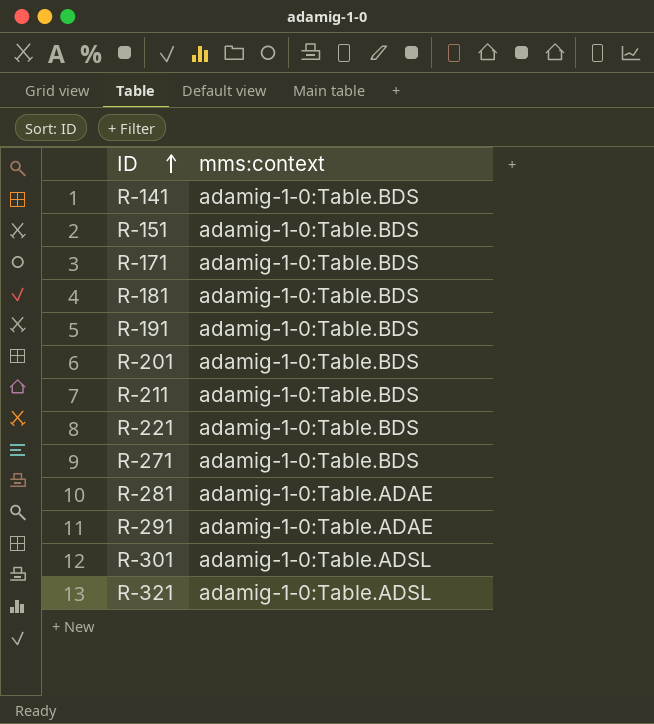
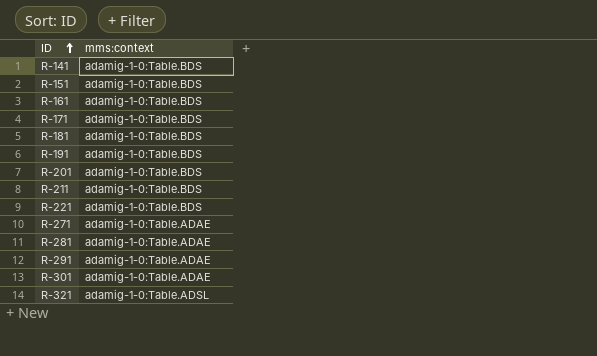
row R-161: none -> adamig-1-0:Table.BDS
R-271 | mms:context: adamig-1-0:Table.BDS -> adamig-1-0:Table.ADAE
R-301 | mms:context: adamig-1-0:Table.ADSL -> adamig-1-0:Table.ADAE

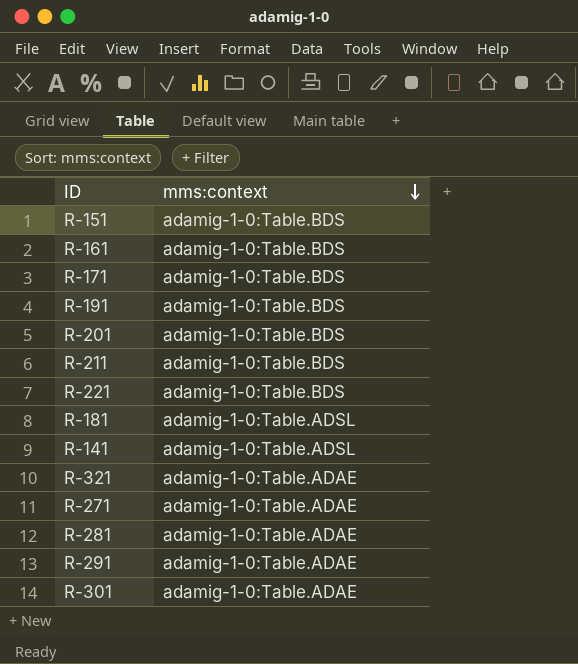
row order: ID ascending -> mms:context descending
R-181 | mms:context: adamig-1-0:Table.BDS -> adamig-1-0:Table.ADSL
R-141 | mms:context: adamig-1-0:Table.BDS -> adamig-1-0:Table.ADSL
R-321 | mms:context: adamig-1-0:Table.ADSL -> adamig-1-0:Table.ADAE

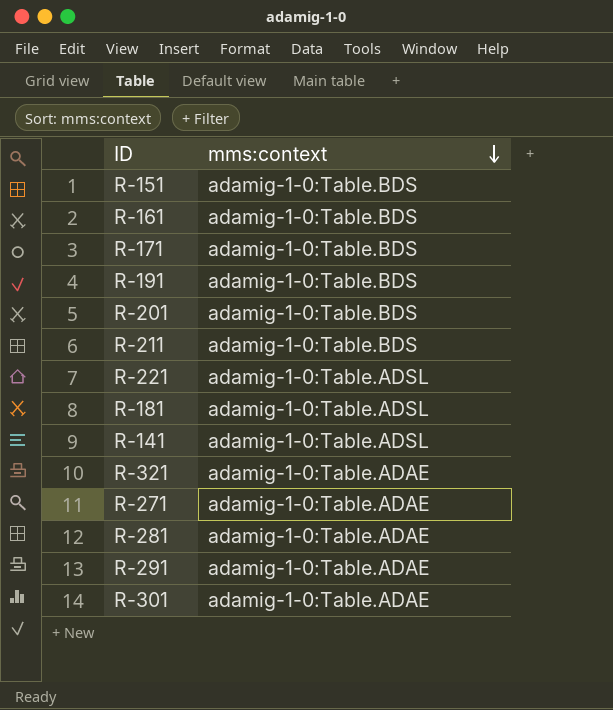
R-221 | mms:context: adamig-1-0:Table.BDS -> adamig-1-0:Table.ADSL

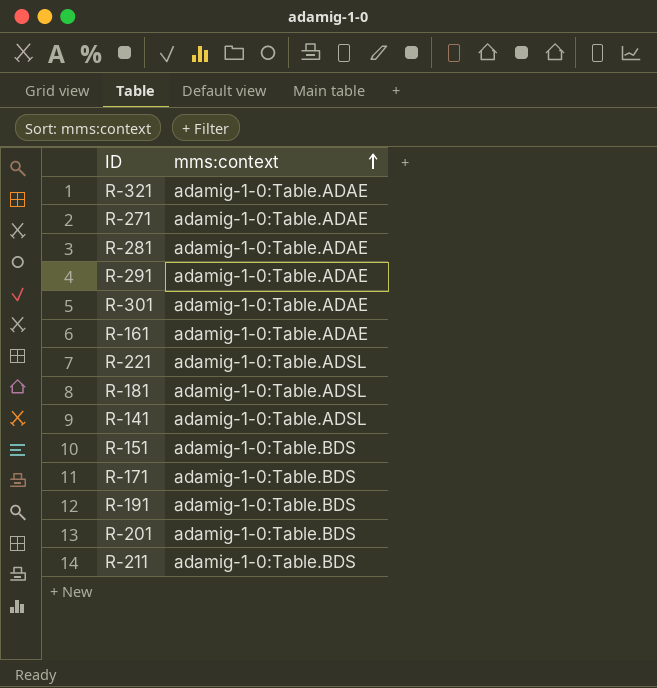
row order: mms:context descending -> mms:context ascending
R-161 | mms:context: adamig-1-0:Table.BDS -> adamig-1-0:Table.ADAE

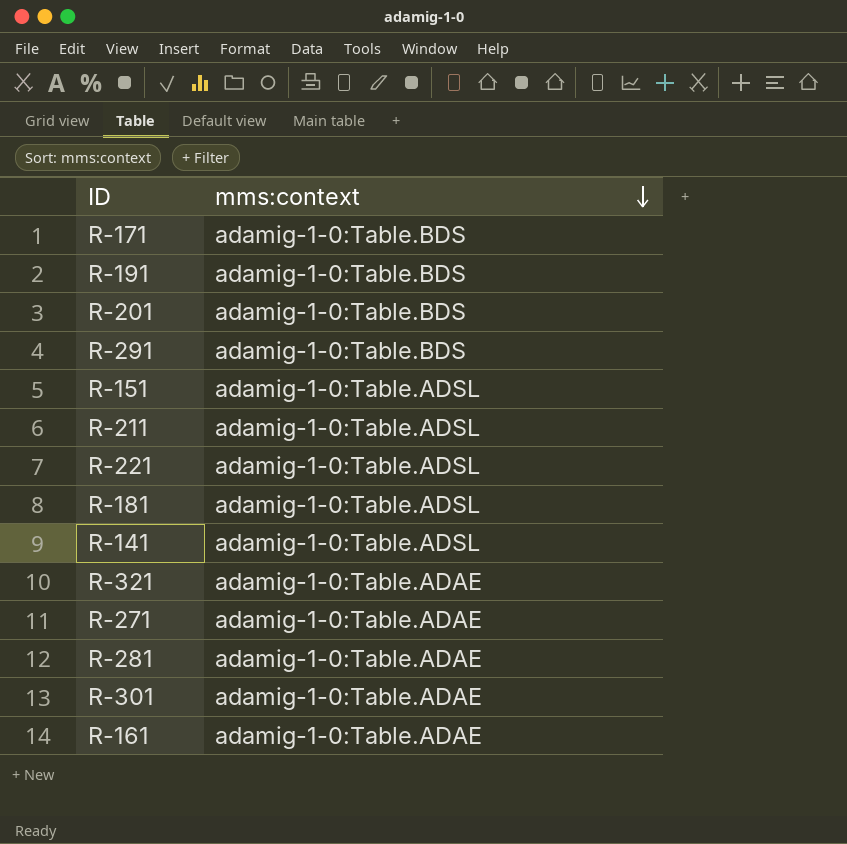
row order: mms:context ascending -> mms:context descending
R-291 | mms:context: adamig-1-0:Table.ADAE -> adamig-1-0:Table.BDS
R-151 | mms:context: adamig-1-0:Table.BDS -> adamig-1-0:Table.ADSL
R-211 | mms:context: adamig-1-0:Table.BDS -> adamig-1-0:Table.ADSL

